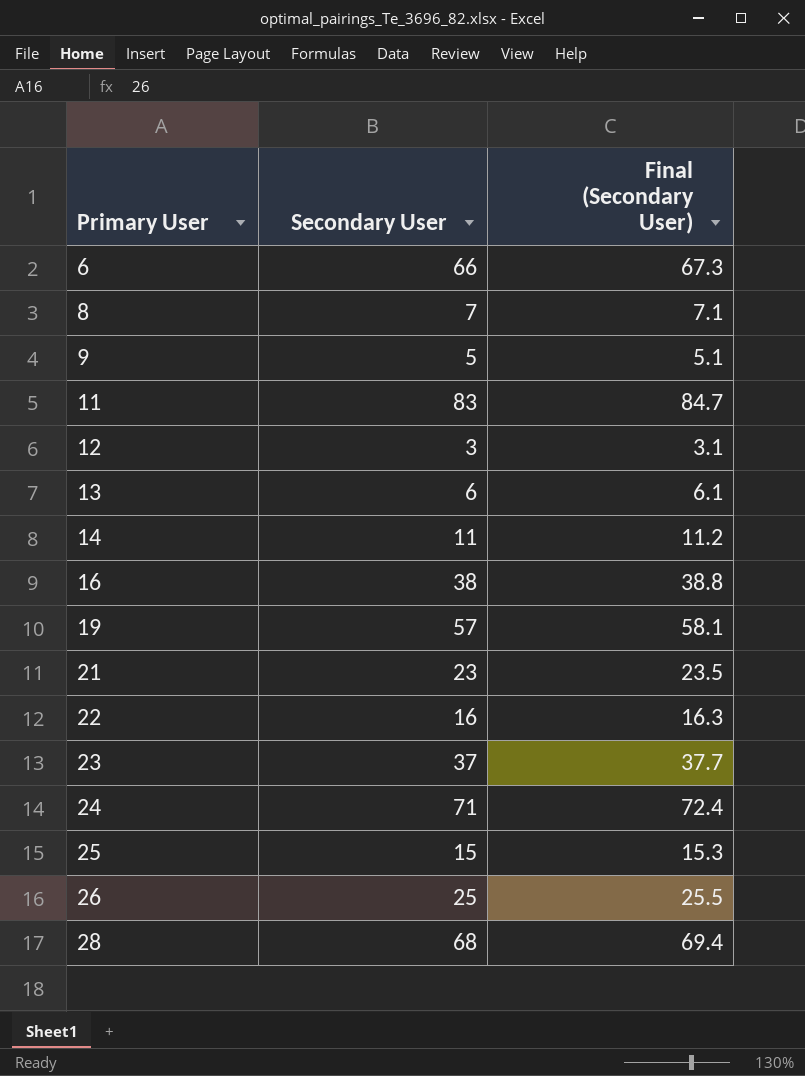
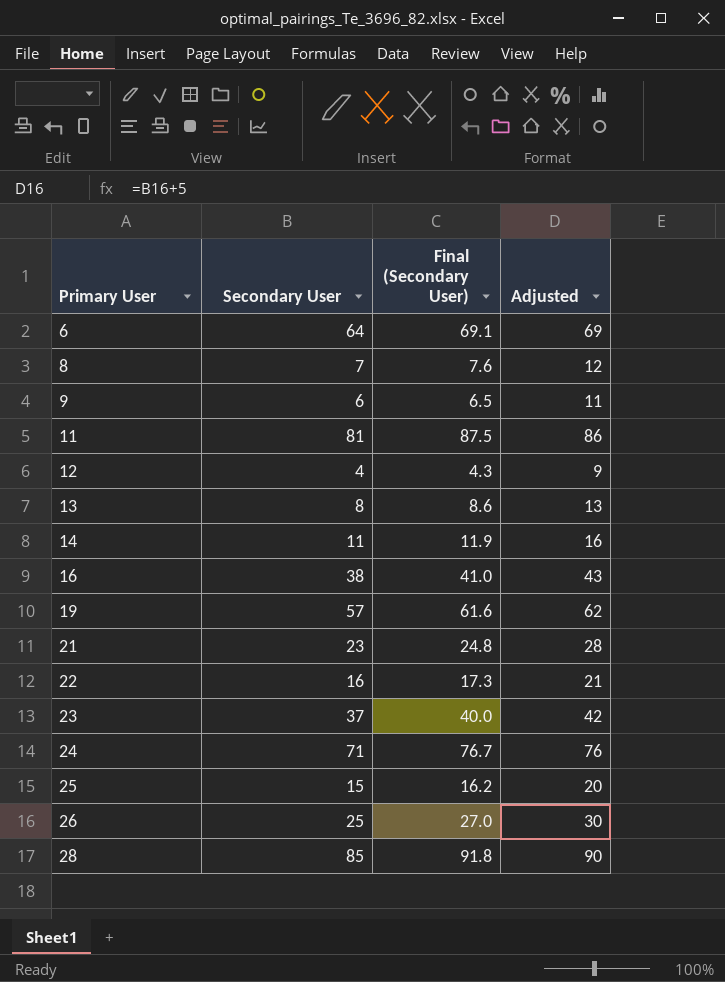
column Final (Secondary User) | formula: [Secondary User] * 1.02 -> [Secondary User] * 1.08
column Adjusted | formula: none -> [Secondary User] + 5
6 | Secondary User: 66 -> 64
9 | Secondary User: 5 -> 6
11 | Secondary User: 83 -> 81
12 | Secondary User: 3 -> 4
13 | Secondary User: 6 -> 8
28 | Secondary User: 68 -> 85

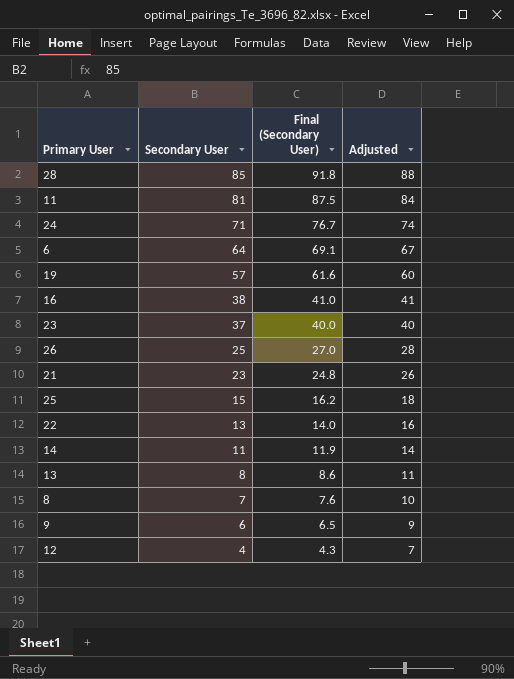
row order: Primary User ascending -> Secondary User descending
column Adjusted | formula: [Secondary User] + 5 -> [Secondary User] + 3
22 | Secondary User: 16 -> 13
22 | Final (Secondary User): 17.3 -> 14.0

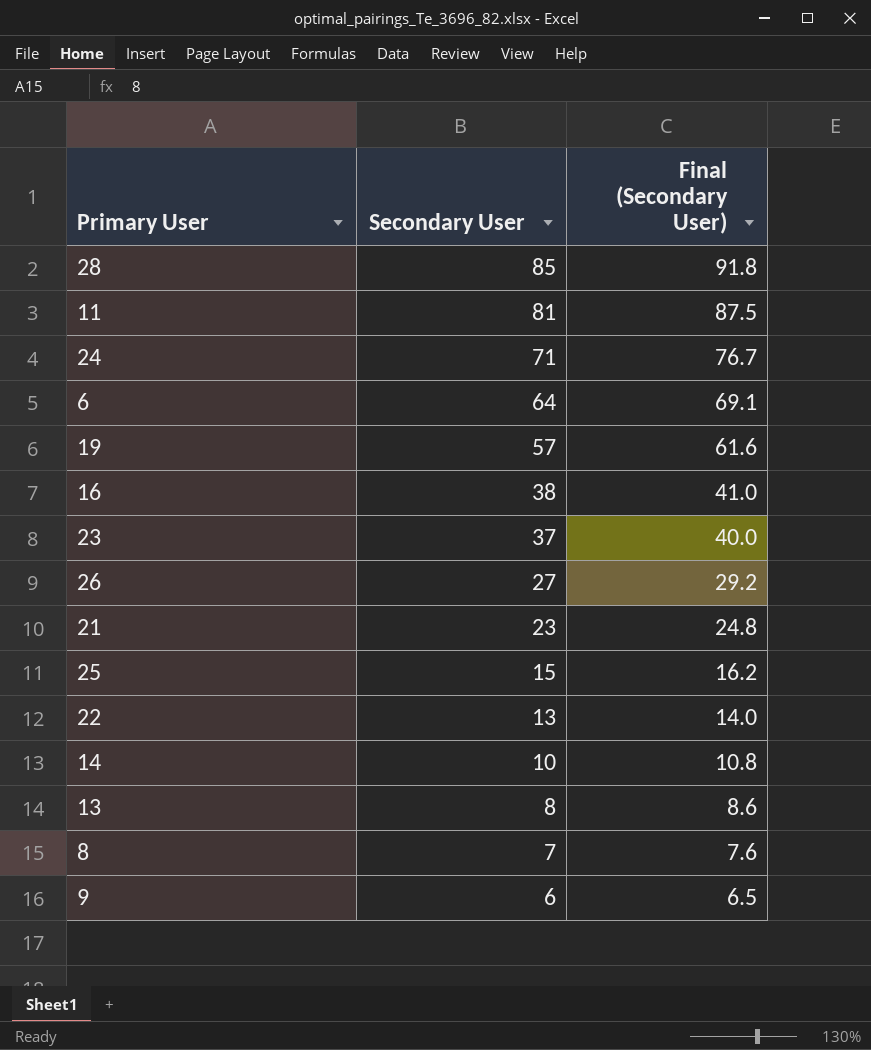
column Adjusted | formula: [Secondary User] + 3 -> none
row 12: 4 | 4.3 | 7 -> none
26 | Secondary User: 25 -> 27
26 | Final (Secondary User): 27.0 -> 29.2
14 | Secondary User: 11 -> 10
14 | Final (Secondary User): 11.9 -> 10.8

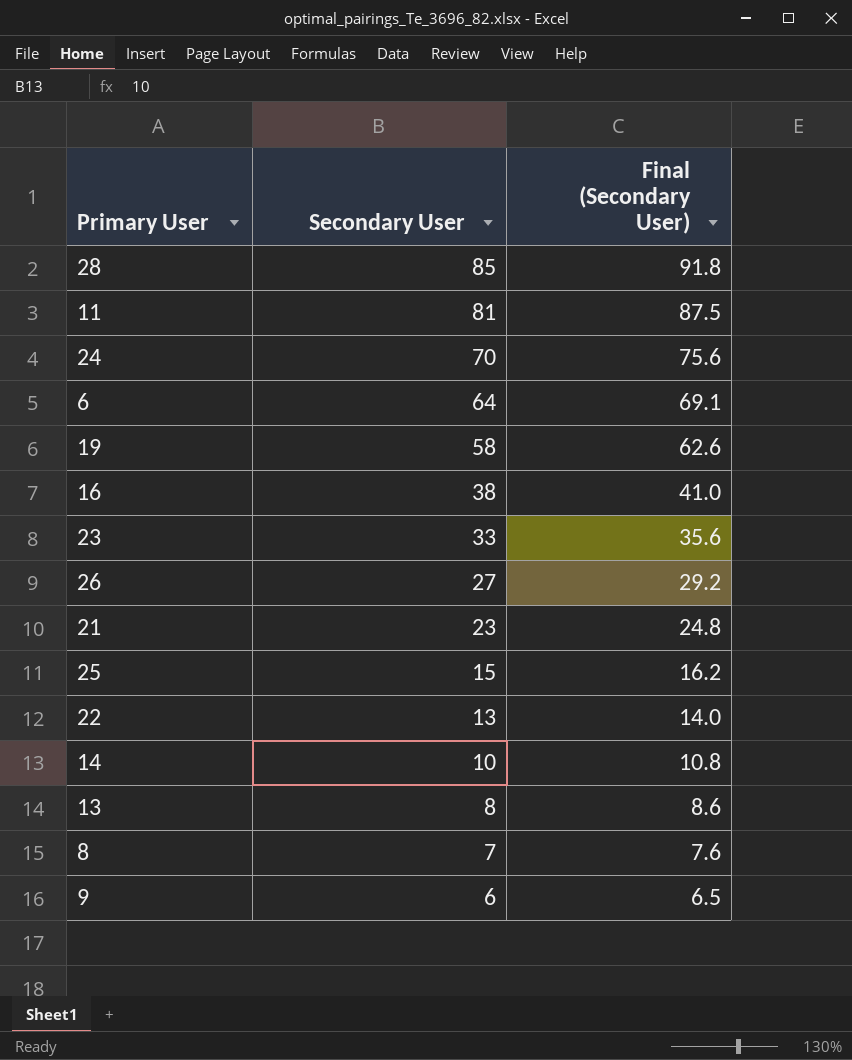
24 | Secondary User: 71 -> 70
24 | Final (Secondary User): 76.7 -> 75.6
19 | Secondary User: 57 -> 58
19 | Final (Secondary User): 61.6 -> 62.6
23 | Secondary User: 37 -> 33
23 | Final (Secondary User): 40.0 -> 35.6

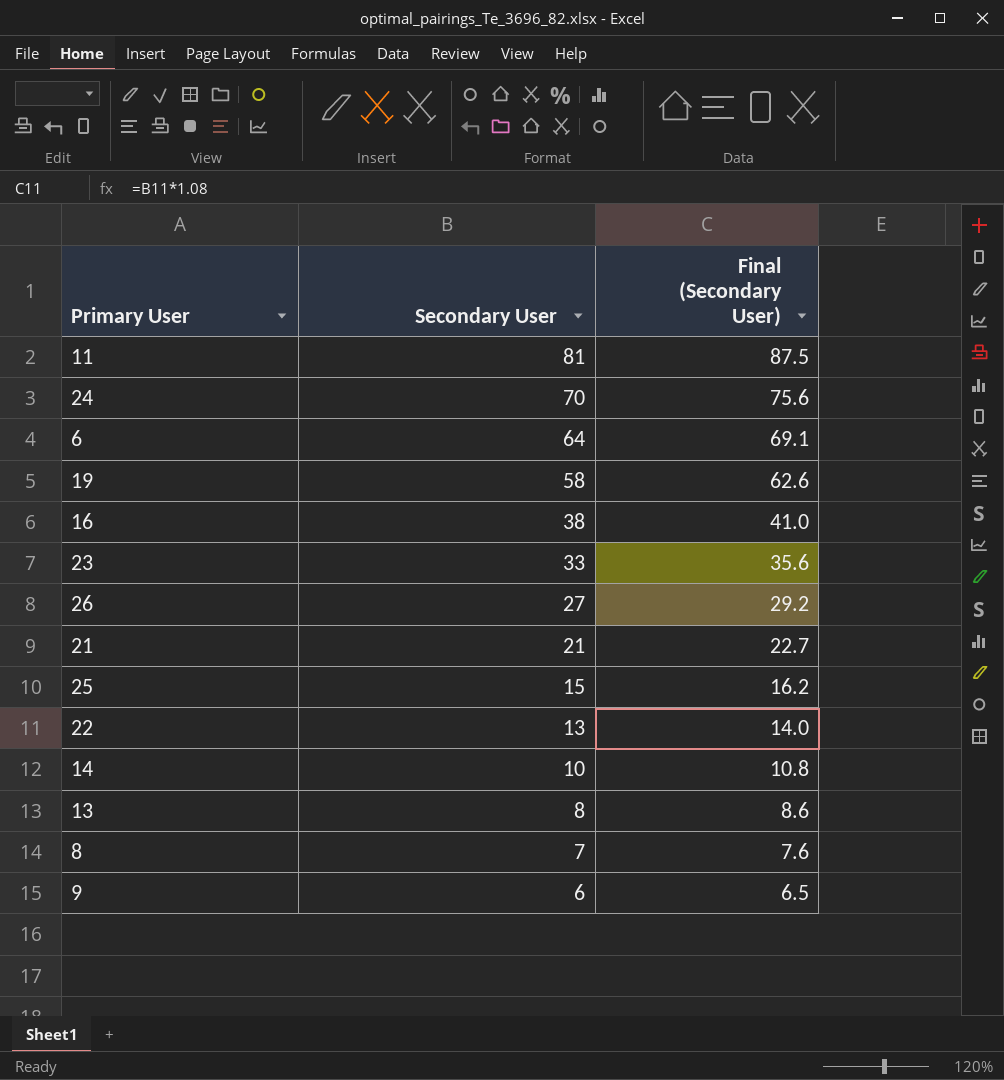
row 28: 85 | 91.8 -> none
21 | Secondary User: 23 -> 21
21 | Final (Secondary User): 24.8 -> 22.7

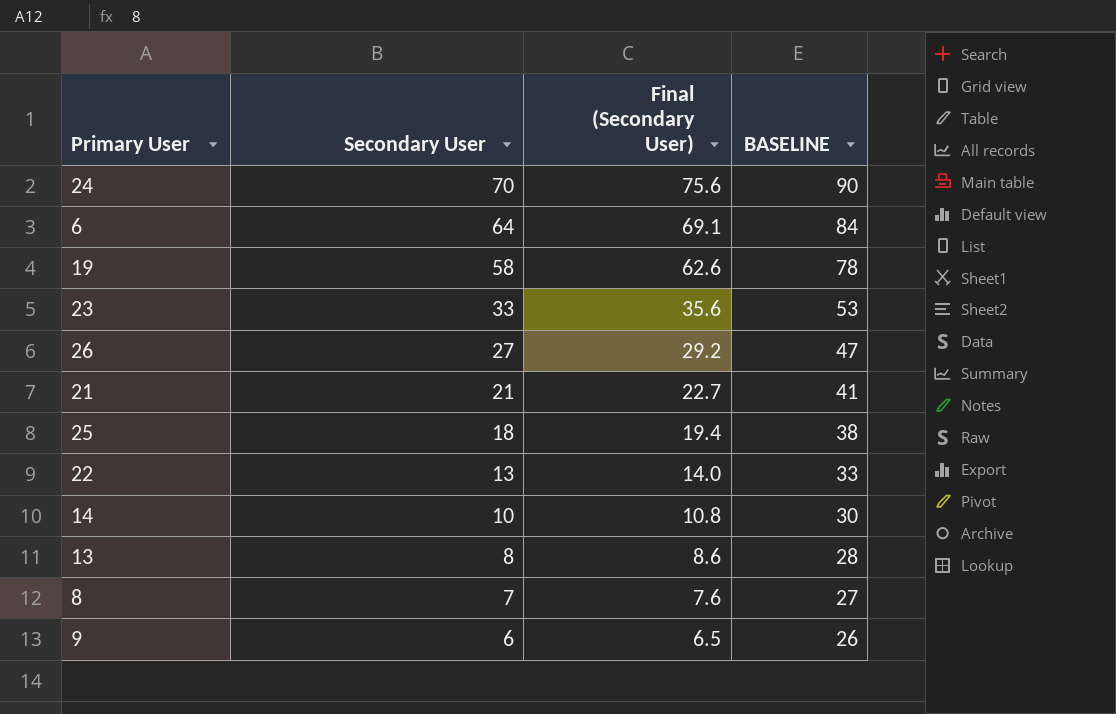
column BASELINE | formula: none -> [Secondary User] + 20
row 11: 81 | 87.5 -> none
row 16: 38 | 41.0 -> none
25 | Secondary User: 15 -> 18
25 | Final (Secondary User): 16.2 -> 19.4

